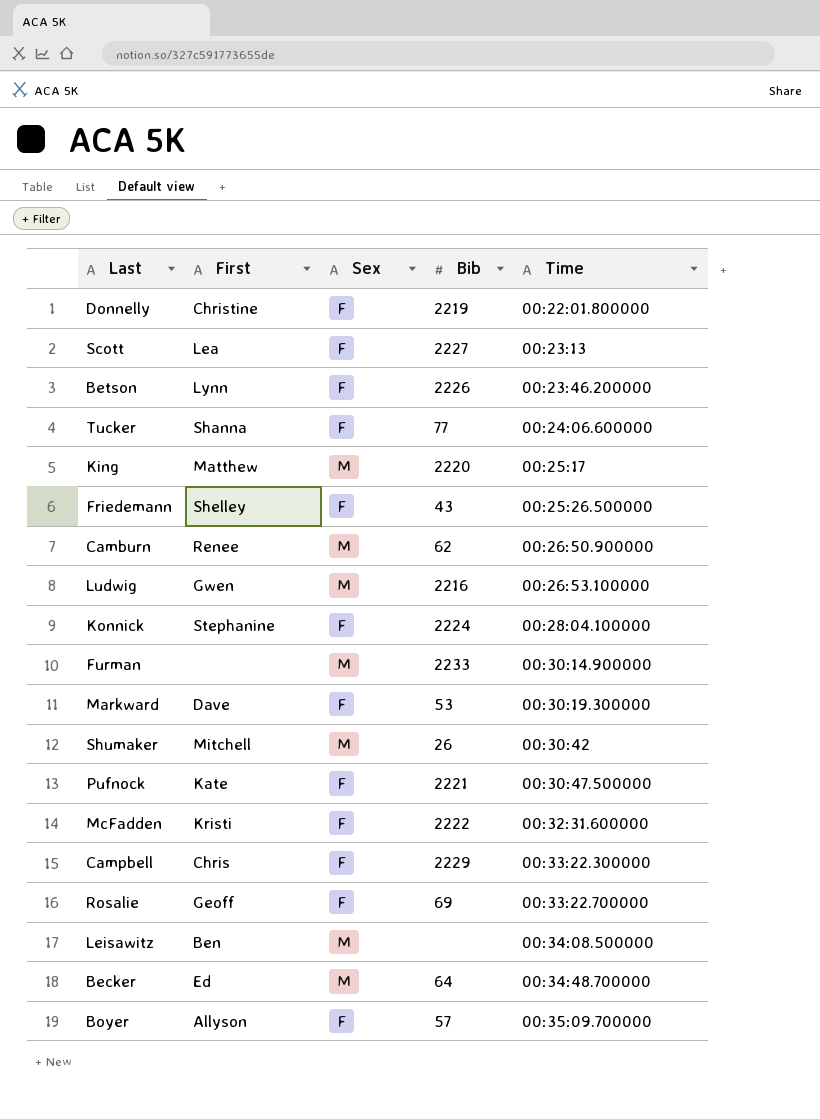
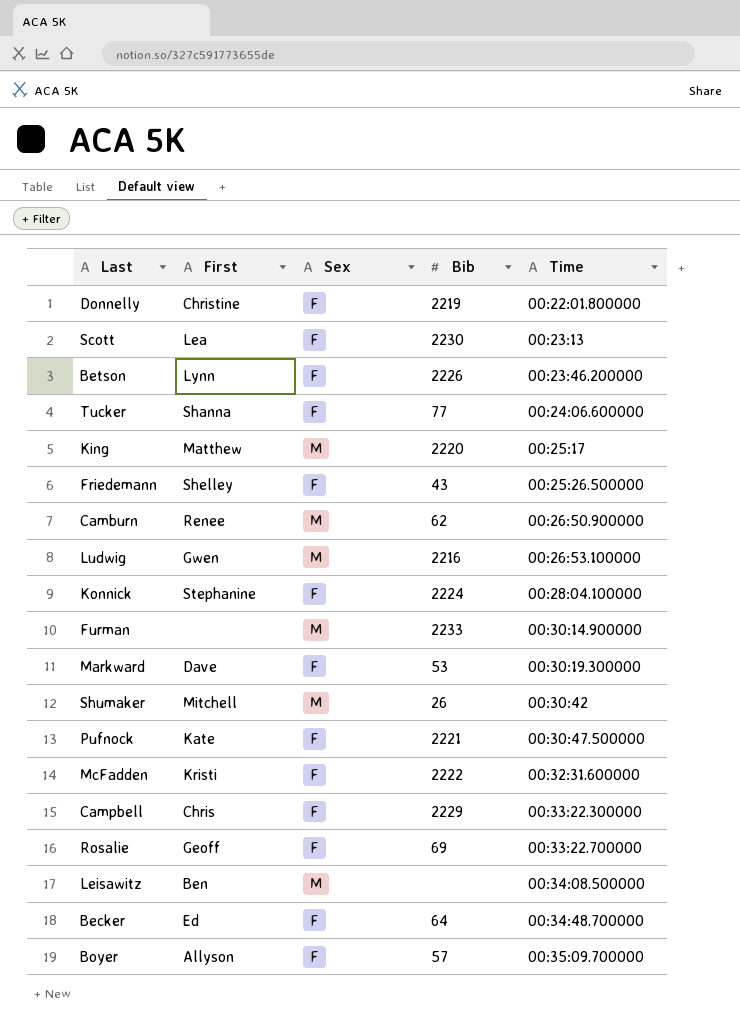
Scott | Bib: 2227 -> 2230
Becker | Sex: M -> F

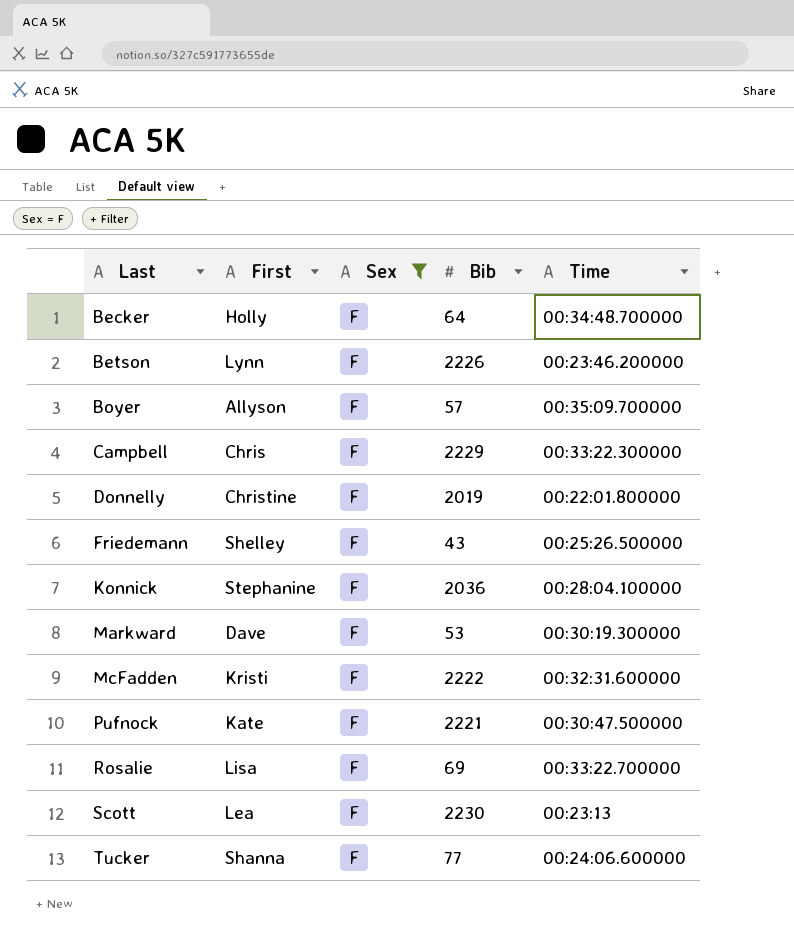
filter: none -> Sex = F
row order: Time ascending -> Last ascending
Becker | First: Ed -> Holly
Donnelly | Bib: 2219 -> 2019
Konnick | Bib: 2224 -> 2036
Rosalie | First: Geoff -> Lisa

